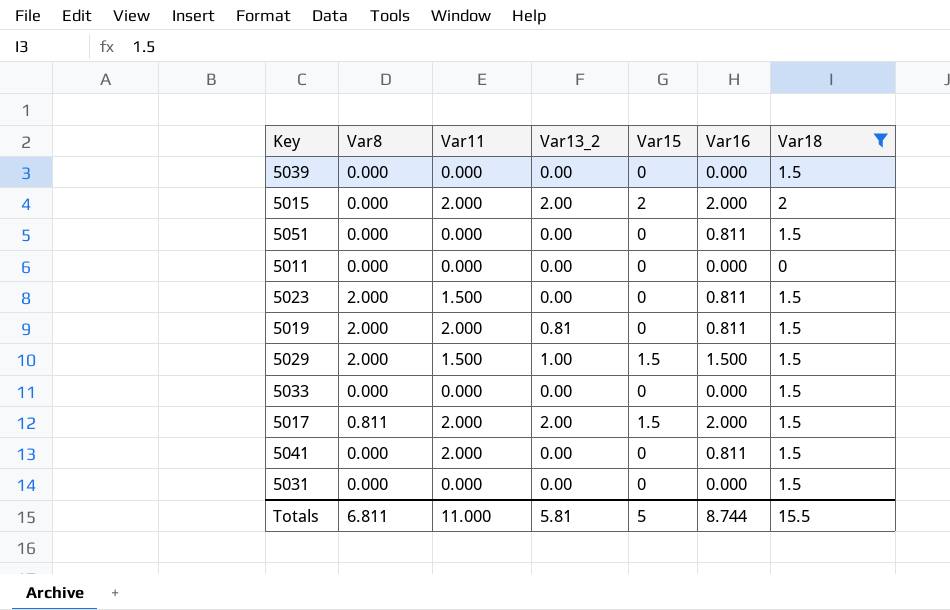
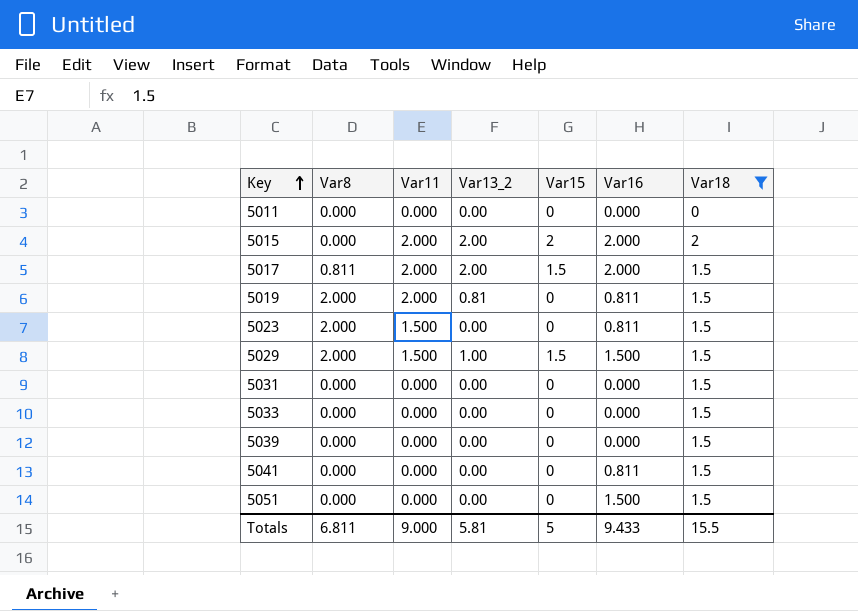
row order: none -> Key ascending
5041 | Var11: 2.000 -> 0.000
5051 | Var16: 0.811 -> 1.500
Totals | Var11: 11.000 -> 9.000
Totals | Var16: 8.744 -> 9.433

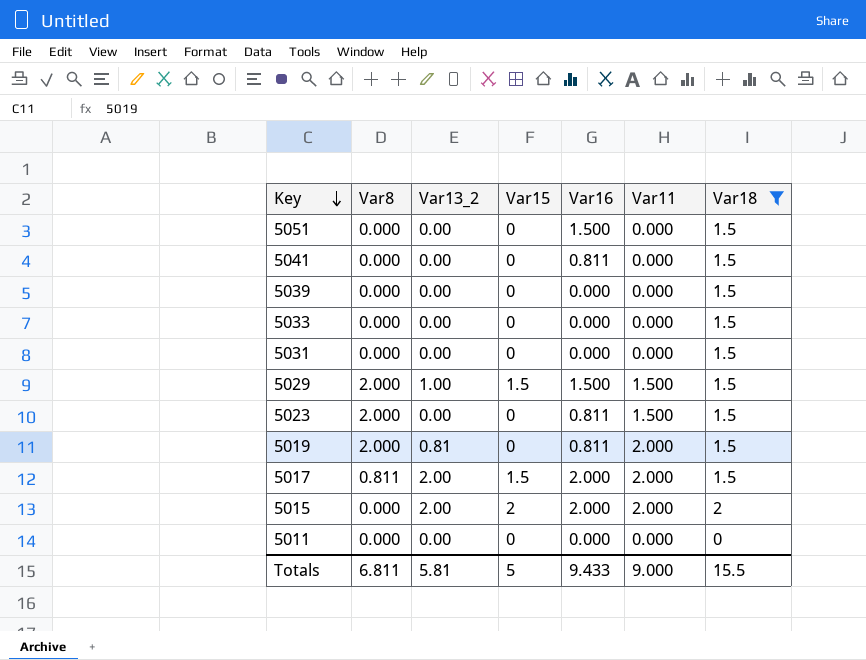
row order: Key ascending -> Key descending
column Var11 | position: 3 -> 6

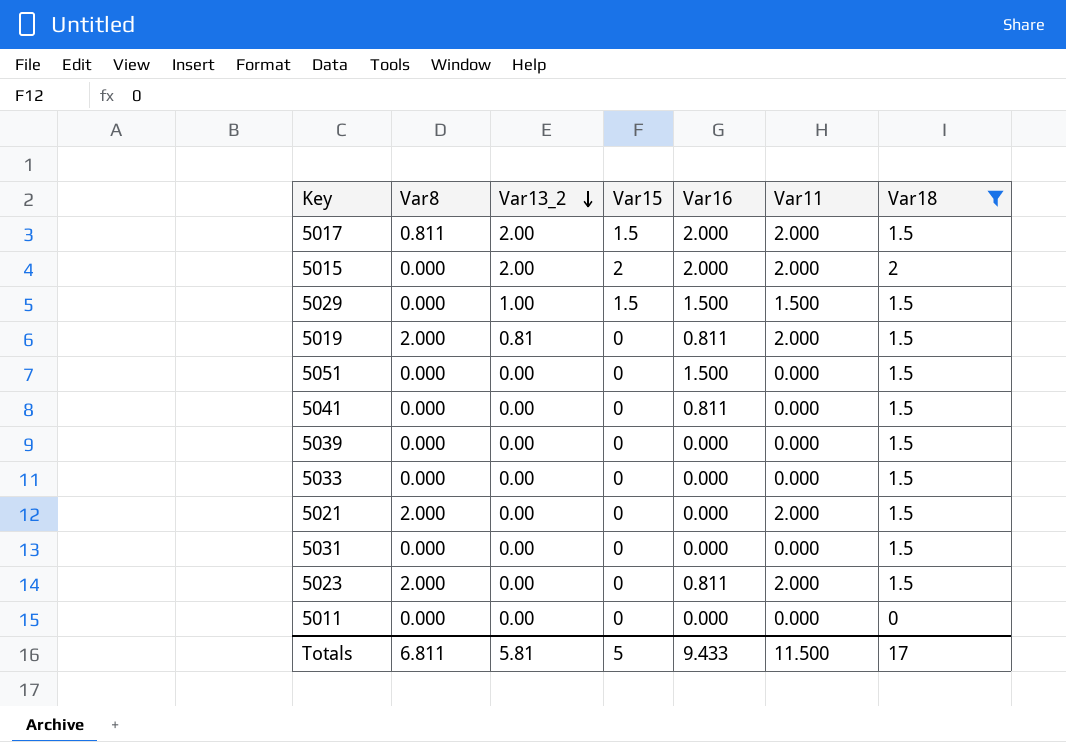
row order: Key descending -> Var13_2 descending
5029 | Var8: 2.000 -> 0.000
row 5021: none -> 2.000 | 0.00 | 0 | 0.000 | 2.000 | 1.5
5023 | Var11: 1.500 -> 2.000
Totals | Var11: 9.000 -> 11.500
Totals | Var18: 15.5 -> 17

